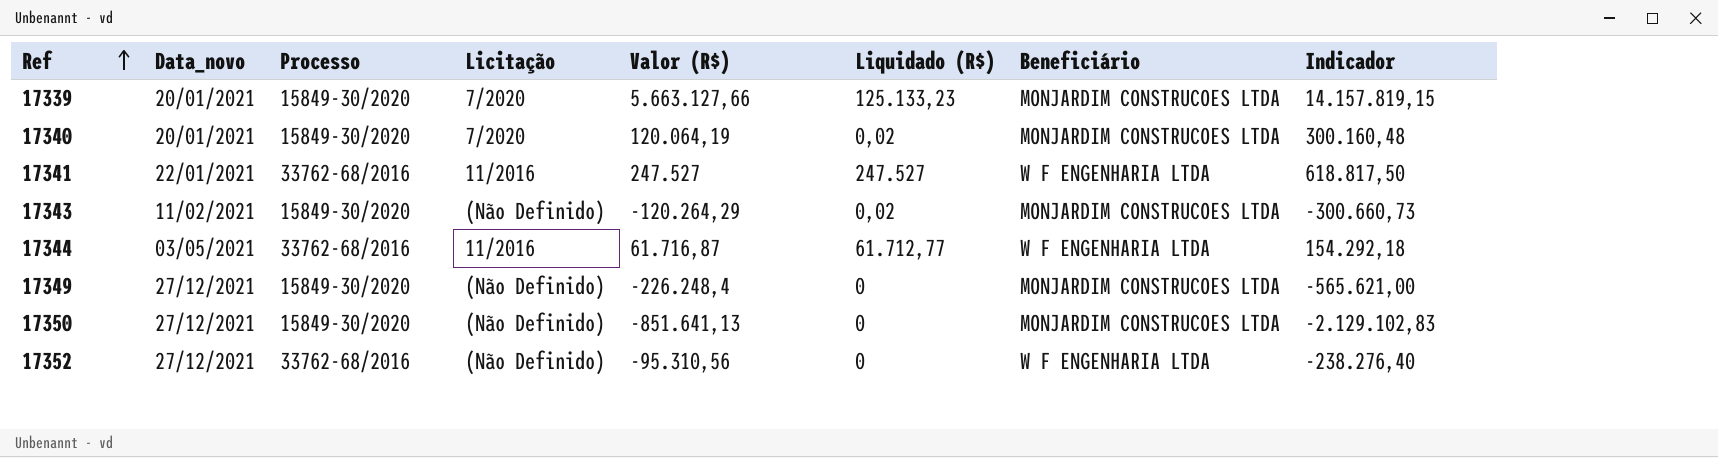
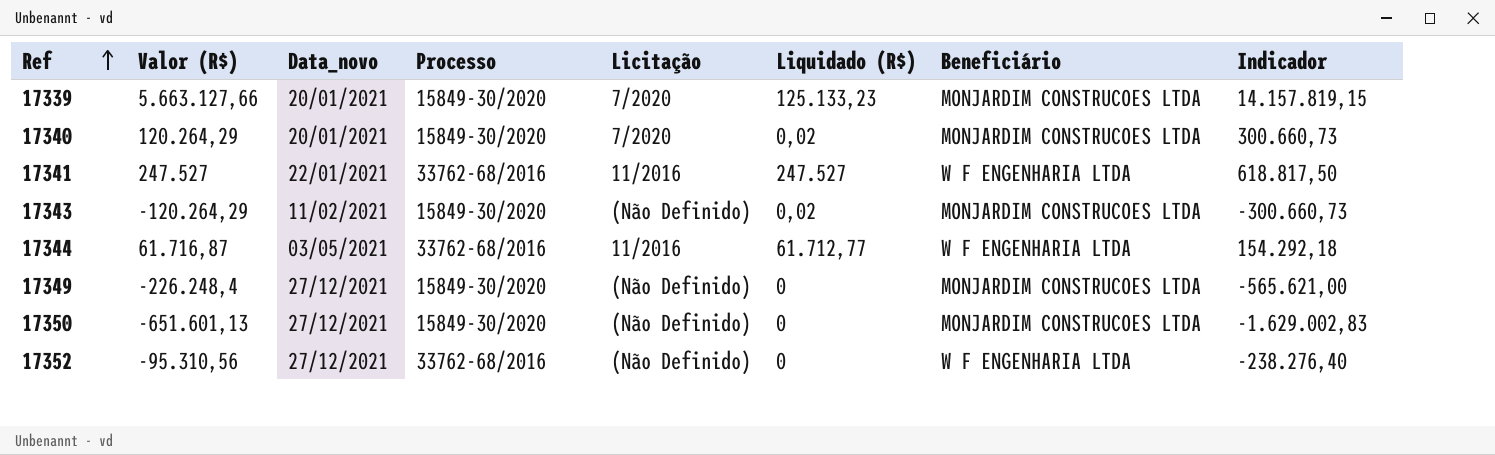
column Valor (R$) | position: 5 -> 2
17340 | Valor (R$): 120.064,19 -> 120.264,29
17340 | Indicador: 300.160,48 -> 300.660,73
17350 | Valor (R$): -851.641,13 -> -651.601,13
17350 | Indicador: -2.129.102,83 -> -1.629.002,83

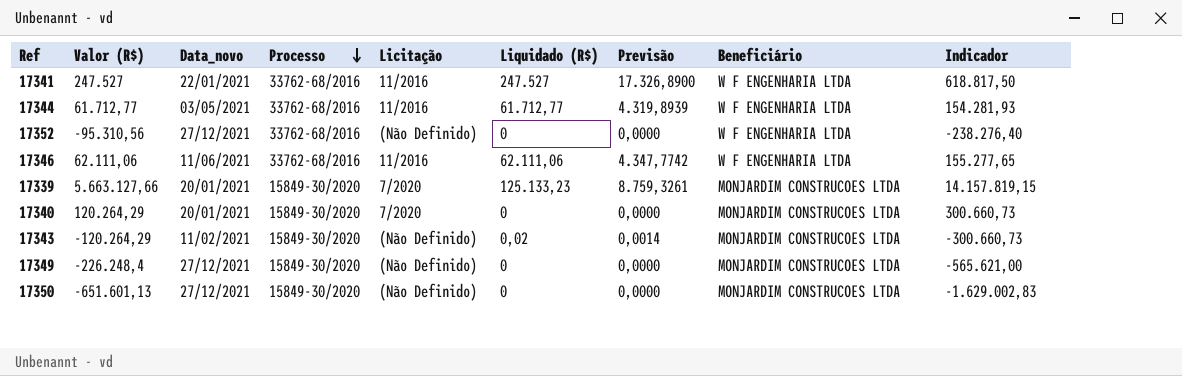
row order: Ref ascending -> Processo descending
column Previsão | formula: none -> [Liquidado (R$)] * 0,07
17344 | Valor (R$): 61.716,87 -> 61.712,77
17344 | Indicador: 154.292,18 -> 154.281,93
row 17346: none -> 62.111,06 | 11/06/2021 | 33762-68/2016 | 11/2016 | 62.111,06 | 4.347,7742 | W F ENGENHARIA LTDA | 155.277,65
17340 | Liquidado (R$): 0,02 -> 0

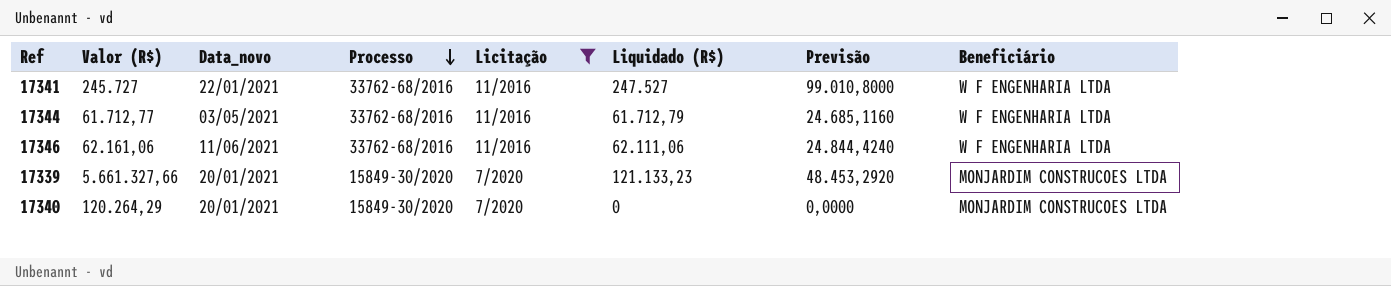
filter: none -> Licitação != (Não Definido)
column Indicador | formula: [Valor (R$)] * 2,5 -> none
column Previsão | formula: [Liquidado (R$)] * 0,07 -> [Liquidado (R$)] * 0,4
17341 | Valor (R$): 247.527 -> 245.727
17344 | Liquidado (R$): 61.712,77 -> 61.712,79
17346 | Valor (R$): 62.111,06 -> 62.161,06
17339 | Valor (R$): 5.663.127,66 -> 5.661.327,66
17339 | Liquidado (R$): 125.133,23 -> 121.133,23

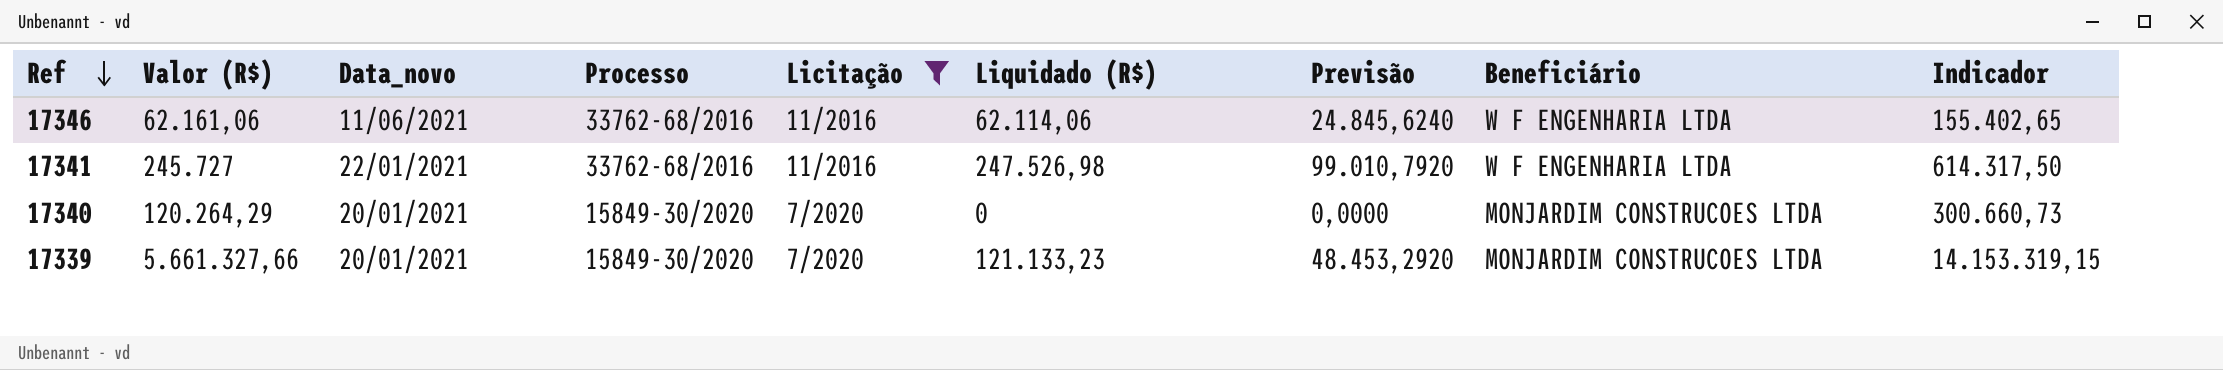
row order: Processo descending -> Ref descending
column Indicador | formula: none -> [Valor (R$)] * 2,5
row 17344: 61.712,77 | 03/05/2021 | 33762-68/2016 | 11/2016 | 61.712,79 | 24.685,1160 | W F ENGENHARIA LTDA -> none
17346 | Liquidado (R$): 62.111,06 -> 62.114,06
17346 | Previsão: 24.844,4240 -> 24.845,6240
17341 | Liquidado (R$): 247.527 -> 247.526,98
17341 | Previsão: 99.010,8000 -> 99.010,7920

